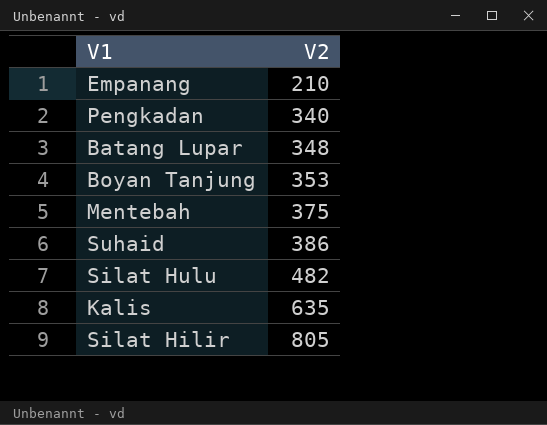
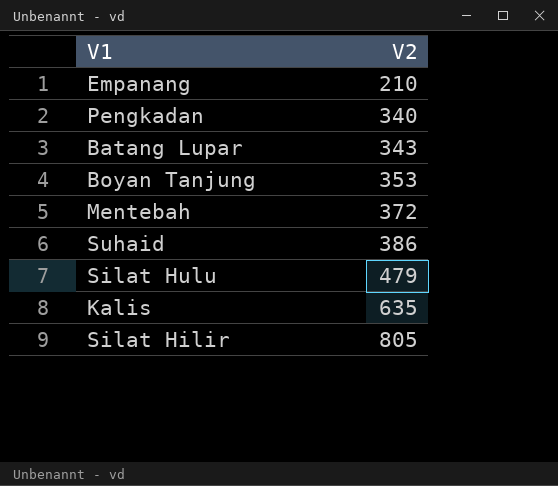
Batang Lupar | V2: 348 -> 343
Mentebah | V2: 375 -> 372
Silat Hulu | V2: 482 -> 479

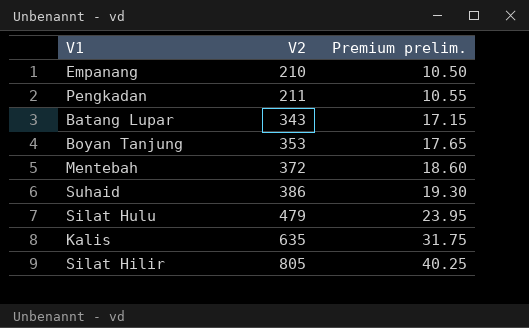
column Premium prelim. | formula: none -> [V2] * 0.05
Pengkadan | V2: 340 -> 211

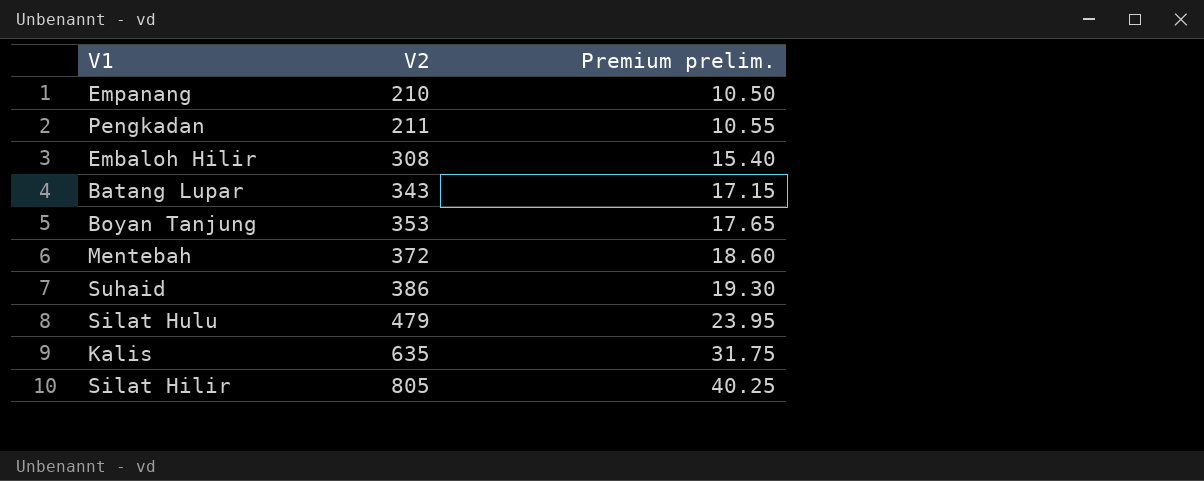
row Embaloh Hilir: none -> 308 | 15.40

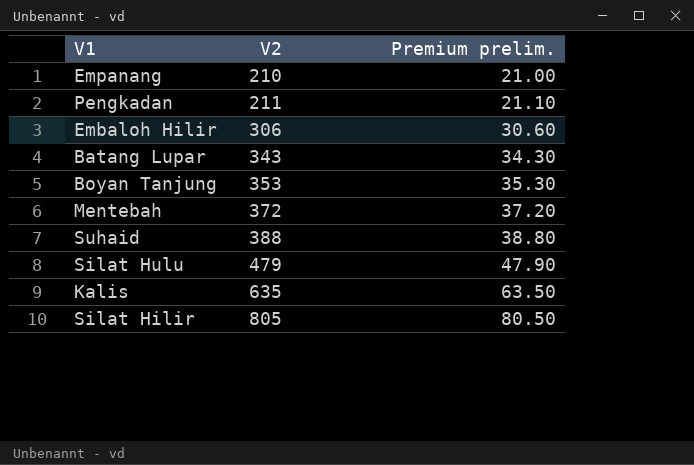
column Premium prelim. | formula: [V2] * 0.05 -> [V2] * 0.1
Embaloh Hilir | V2: 308 -> 306
Suhaid | V2: 386 -> 388

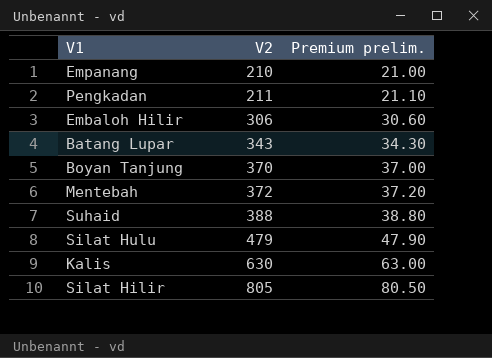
Boyan Tanjung | V2: 353 -> 370
Boyan Tanjung | Premium prelim.: 35.30 -> 37.00
Kalis | V2: 635 -> 630
Kalis | Premium prelim.: 63.50 -> 63.00

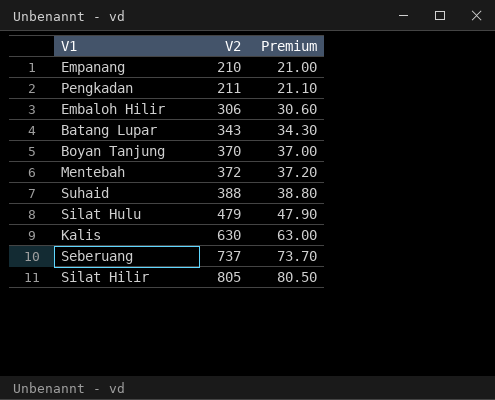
column name: Premium prelim. -> Premium
row Seberuang: none -> 737 | 73.70

